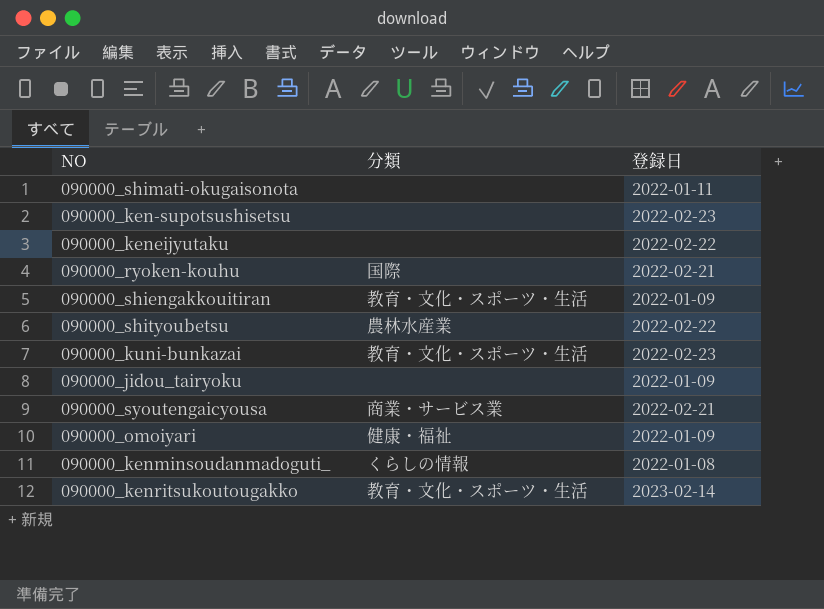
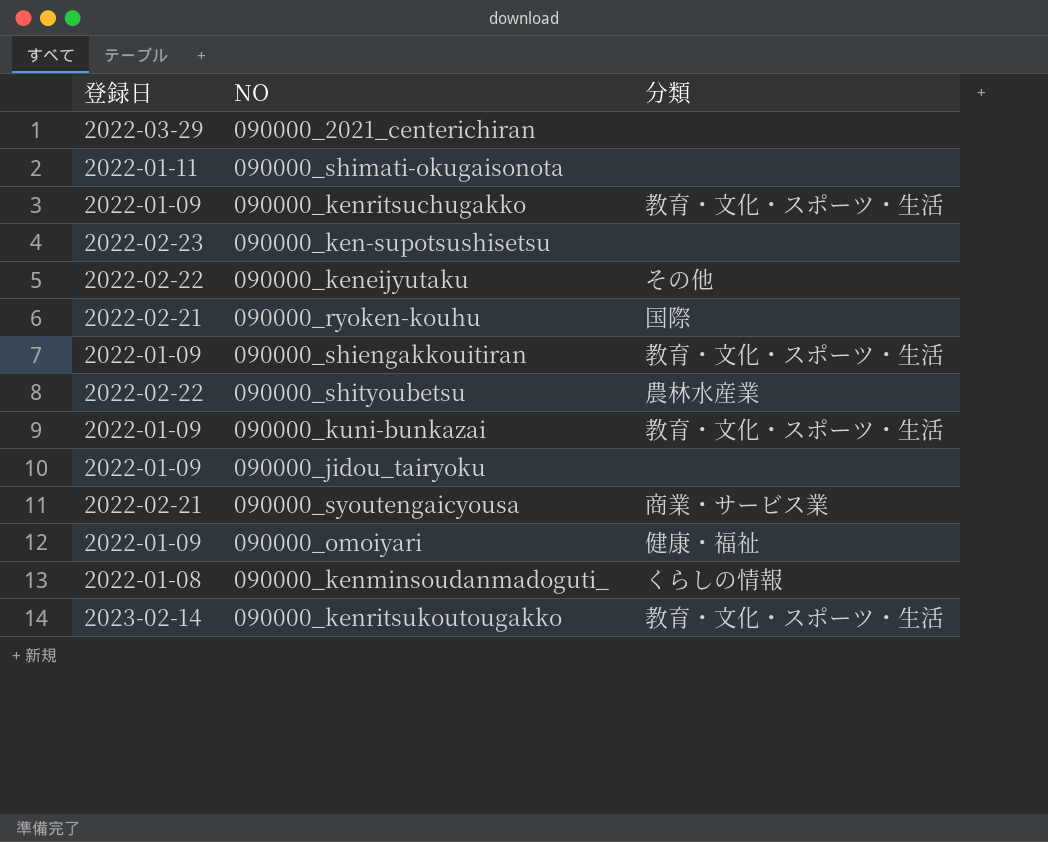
column 登録日 | position: 3 -> 1
row 090000_2021_centerichiran: none -> 2022-03-29 | none
row 090000_kenritsuchugakko: none -> 2022-01-09 | 教育・文化・スポーツ・生活
090000_keneijyutaku | 分類: none -> その他
090000_kuni-bunkazai | 登録日: 2022-02-23 -> 2022-01-09

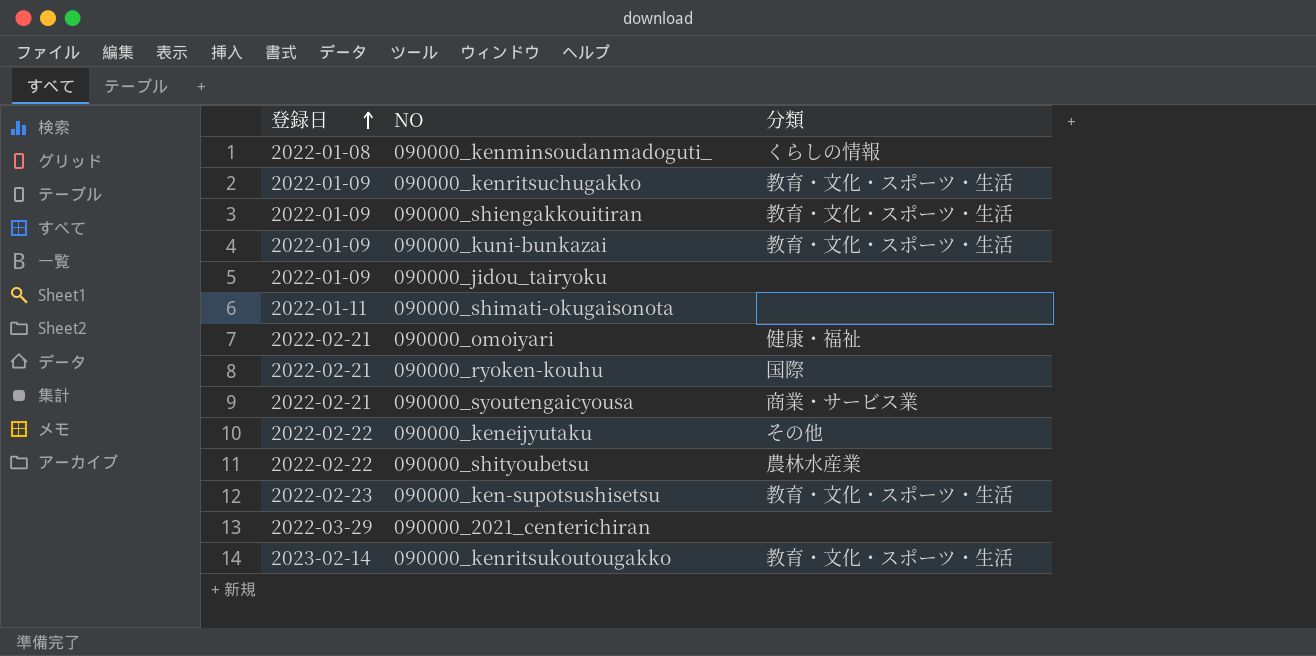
row order: none -> 登録日 ascending
090000_omoiyari | 登録日: 2022-01-09 -> 2022-02-21
090000_ken-supotsushisetsu | 分類: none -> 教育・文化・スポーツ・生活

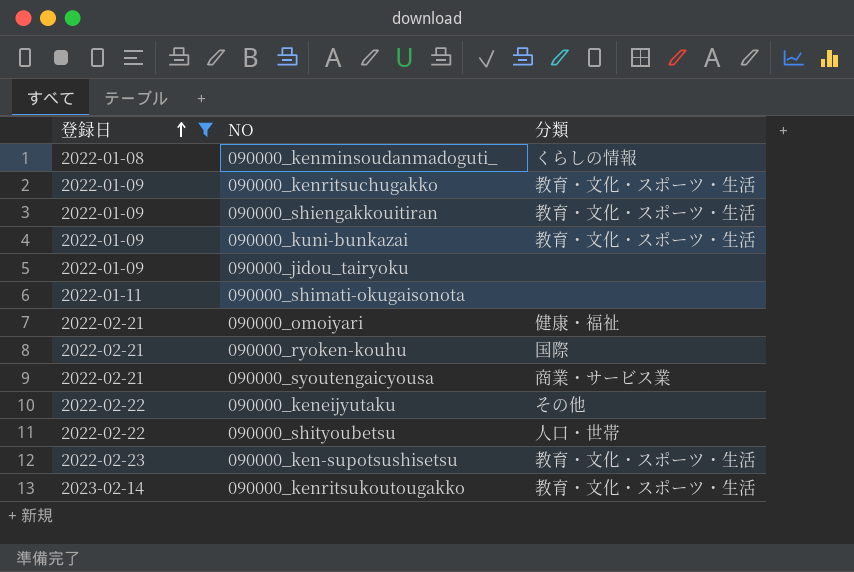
filter: none -> 登録日 != 2022-03-29
090000_shityoubetsu | 分類: 農林水産業 -> 人口・世帯

